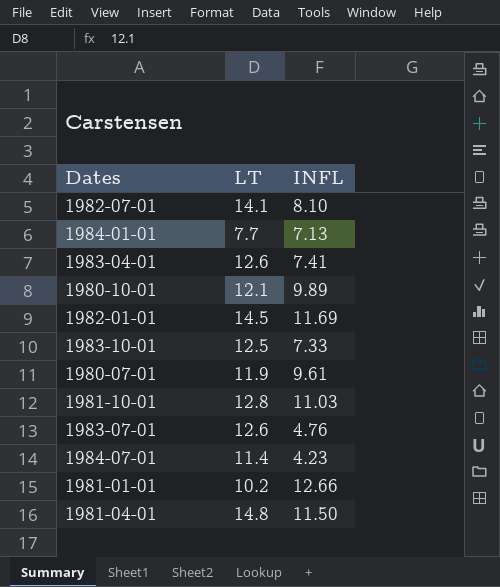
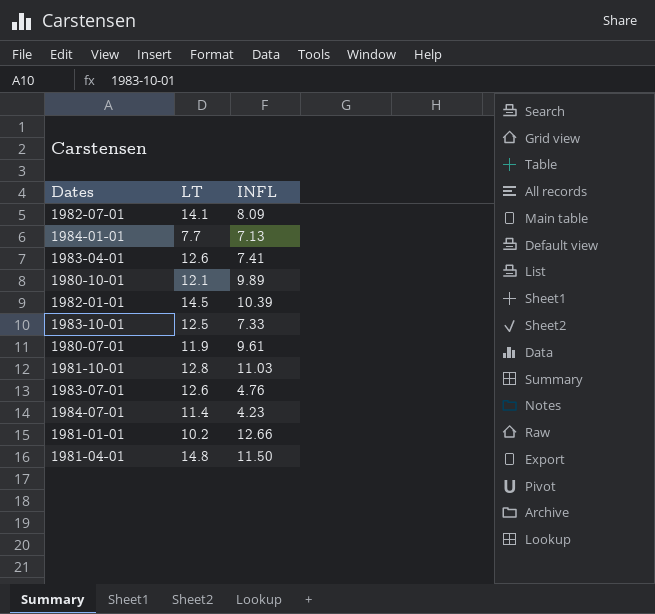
1982-07-01 | INFL: 8.10 -> 8.09
1982-01-01 | INFL: 11.69 -> 10.39

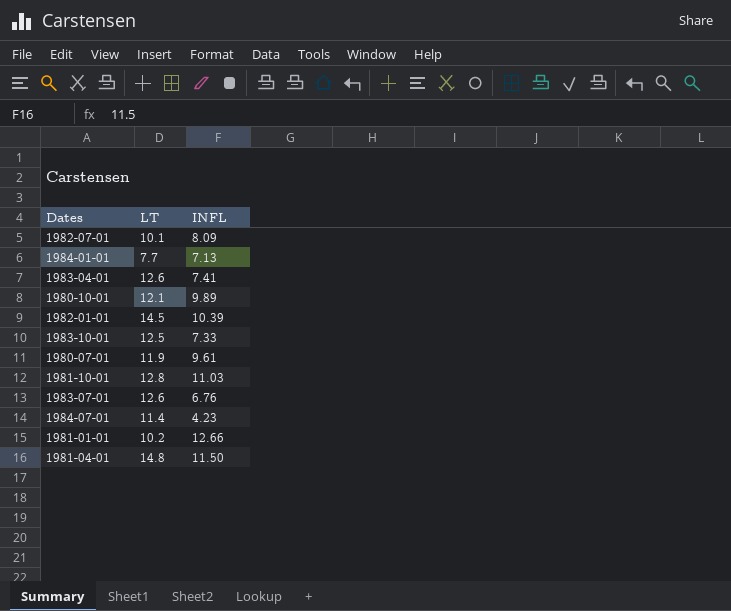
1982-07-01 | LT: 14.1 -> 10.1
1983-07-01 | INFL: 4.76 -> 6.76

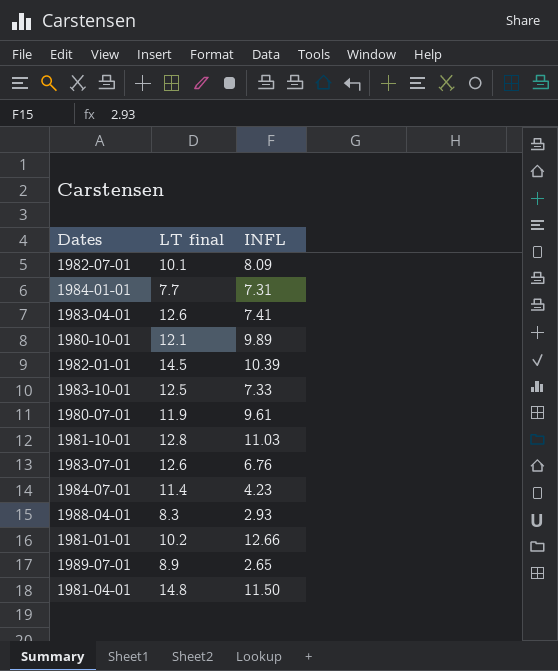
column name: LT -> LT final
1984-01-01 | INFL: 7.13 -> 7.31
row 1988-04-01: none -> 8.3 | 2.93
row 1989-07-01: none -> 8.9 | 2.65

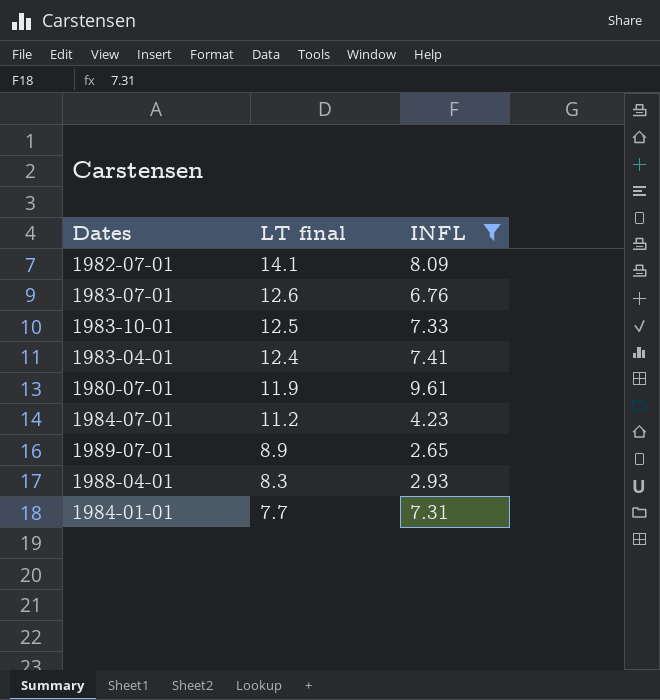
filter: none -> INFL <= 9.61
row order: none -> LT final descending
1982-07-01 | LT final: 10.1 -> 14.1
1983-04-01 | LT final: 12.6 -> 12.4
1984-07-01 | LT final: 11.4 -> 11.2

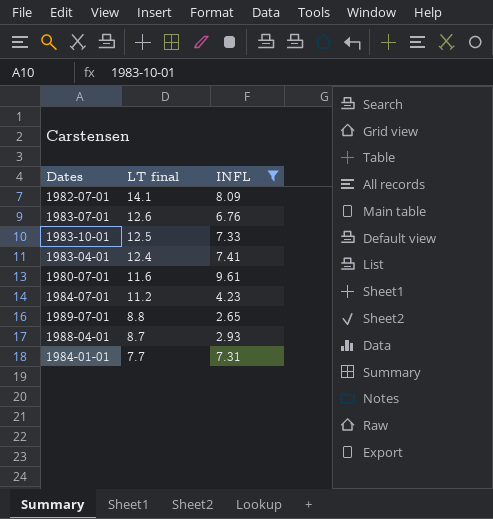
1980-07-01 | LT final: 11.9 -> 11.6
1989-07-01 | LT final: 8.9 -> 8.8
1988-04-01 | LT final: 8.3 -> 8.7

